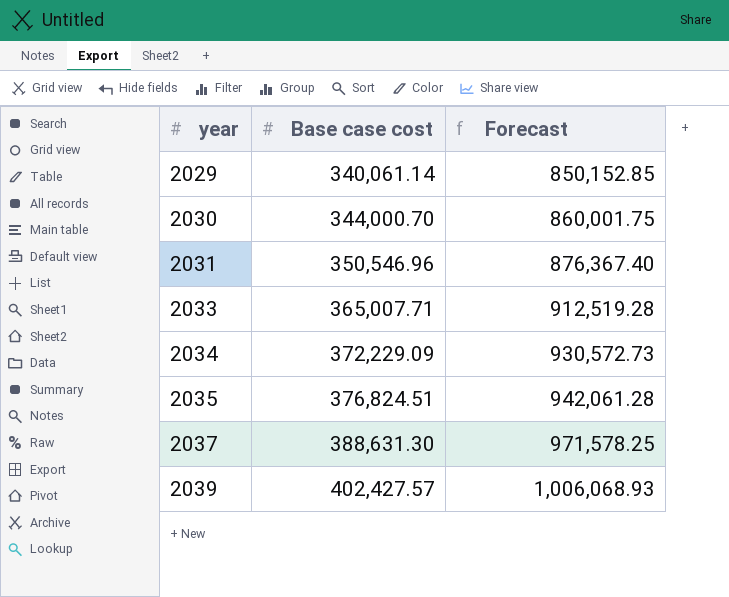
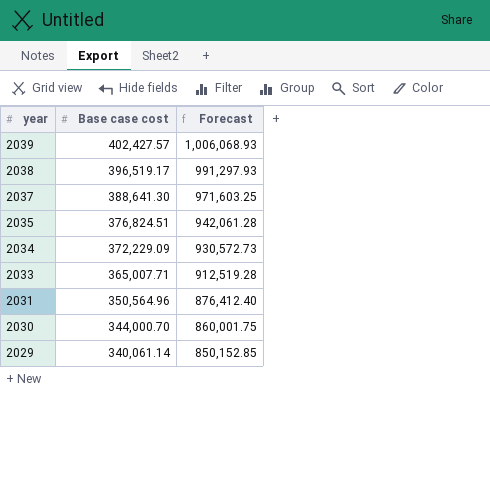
row order: year ascending -> year descending
row 2038: none -> 396,519.17 | 991,297.93
2037 | Base case cost: 388,631.30 -> 388,641.30
2037 | Forecast: 971,578.25 -> 971,603.25
2031 | Base case cost: 350,546.96 -> 350,564.96
2031 | Forecast: 876,367.40 -> 876,412.40

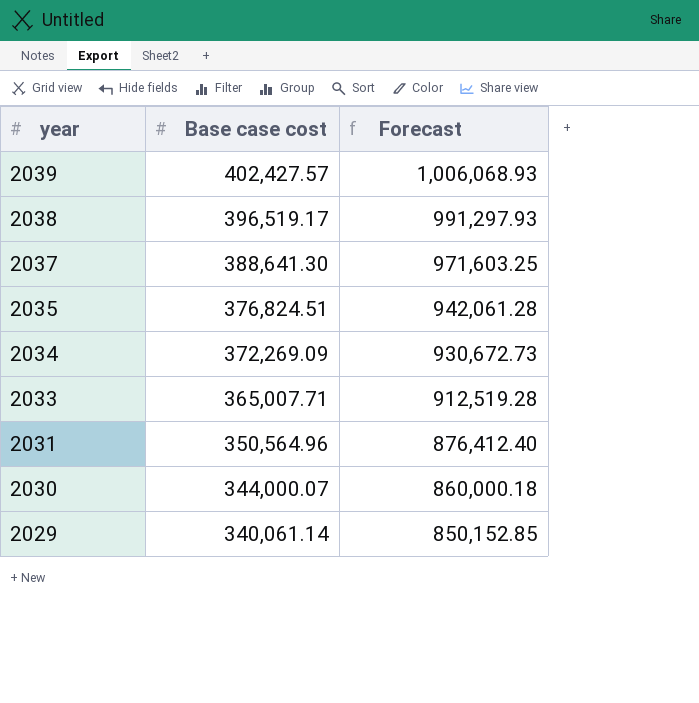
2034 | Base case cost: 372,229.09 -> 372,269.09
2034 | Forecast: 930,572.73 -> 930,672.73
2030 | Base case cost: 344,000.70 -> 344,000.07
2030 | Forecast: 860,001.75 -> 860,000.18

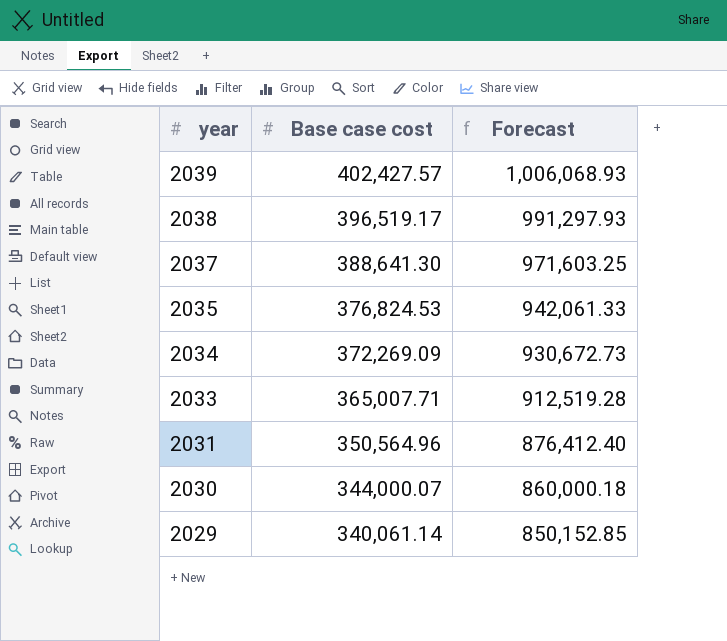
2035 | Base case cost: 376,824.51 -> 376,824.53
2035 | Forecast: 942,061.28 -> 942,061.33

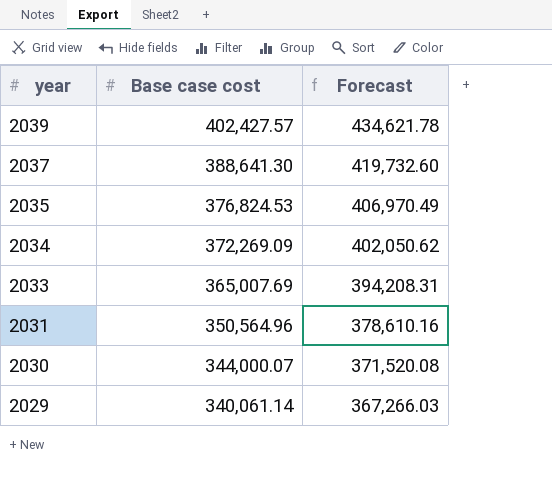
column Forecast | formula: [Base case cost] * 2.5 -> [Base case cost] * 1.08
row 2038: 396,519.17 | 991,297.93 -> none
2033 | Base case cost: 365,007.71 -> 365,007.69

